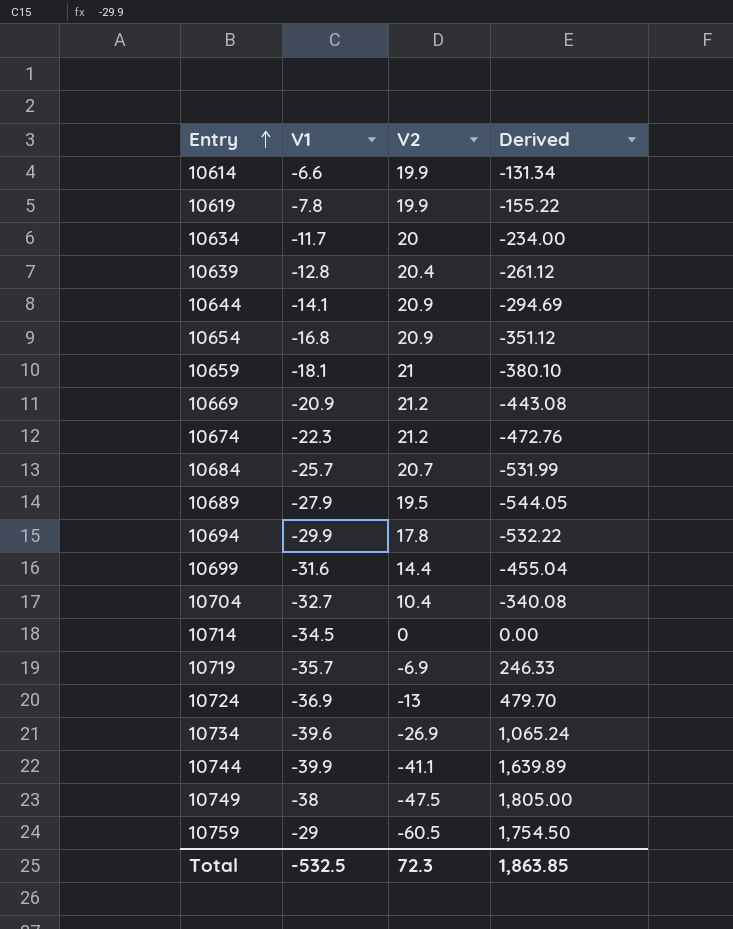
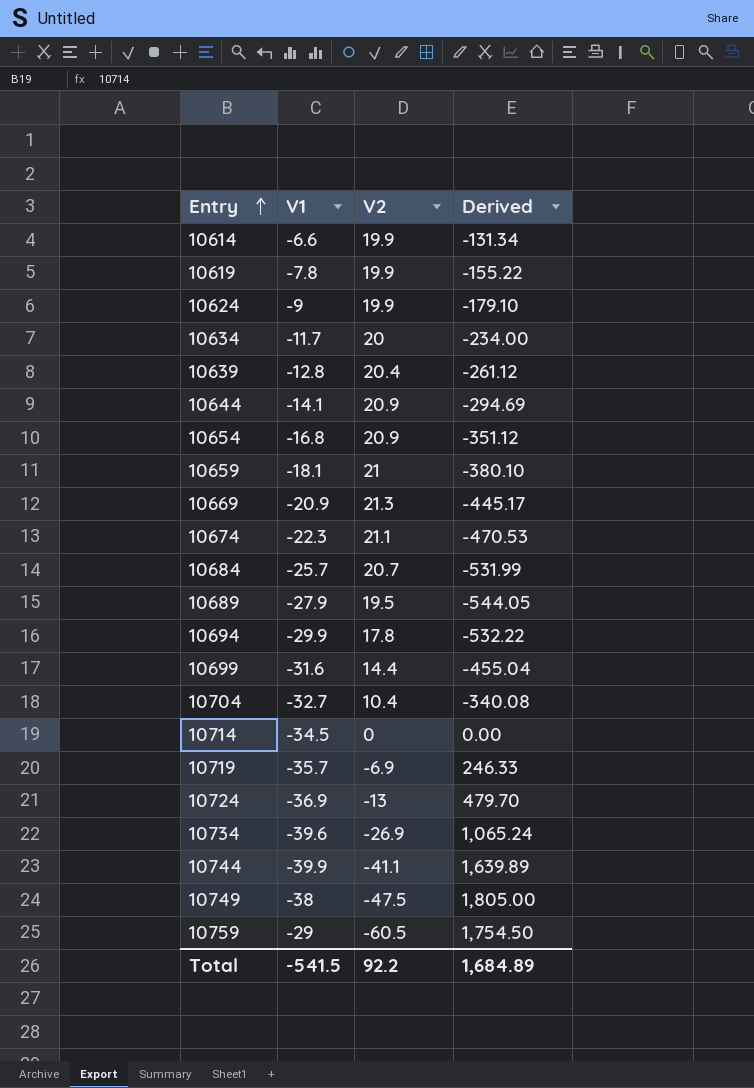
row 10624: none -> -9 | 19.9 | -179.10
10669 | V2: 21.2 -> 21.3
10669 | Derived: -443.08 -> -445.17
10674 | V2: 21.2 -> 21.1
10674 | Derived: -472.76 -> -470.53
Total | V1: -532.5 -> -541.5
Total | V2: 72.3 -> 92.2
Total | Derived: 1,863.85 -> 1,684.89

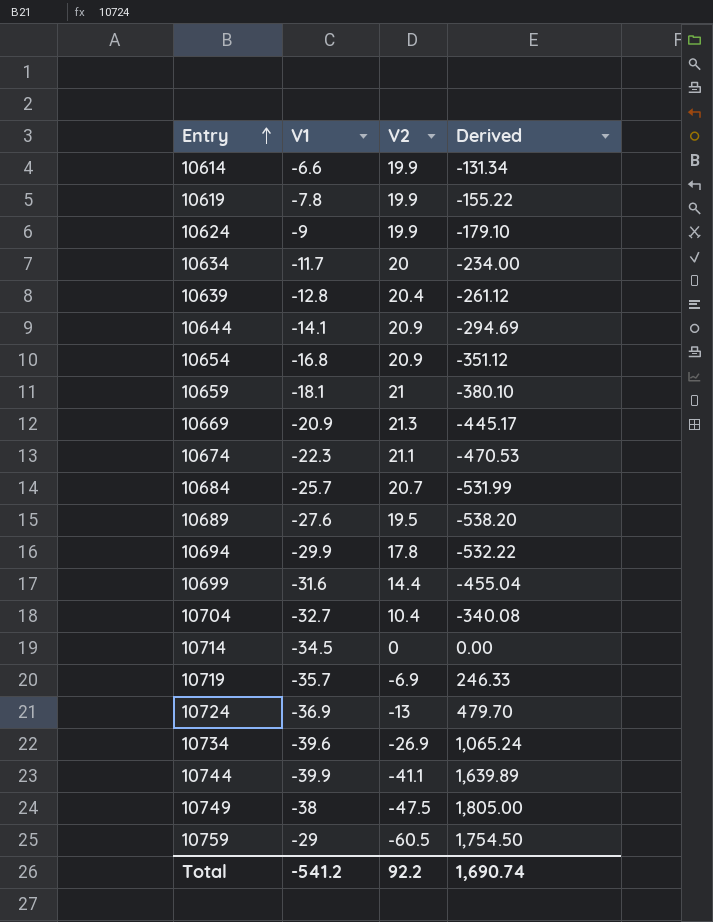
10689 | V1: -27.9 -> -27.6
10689 | Derived: -544.05 -> -538.20
Total | V1: -541.5 -> -541.2
Total | Derived: 1,684.89 -> 1,690.74

